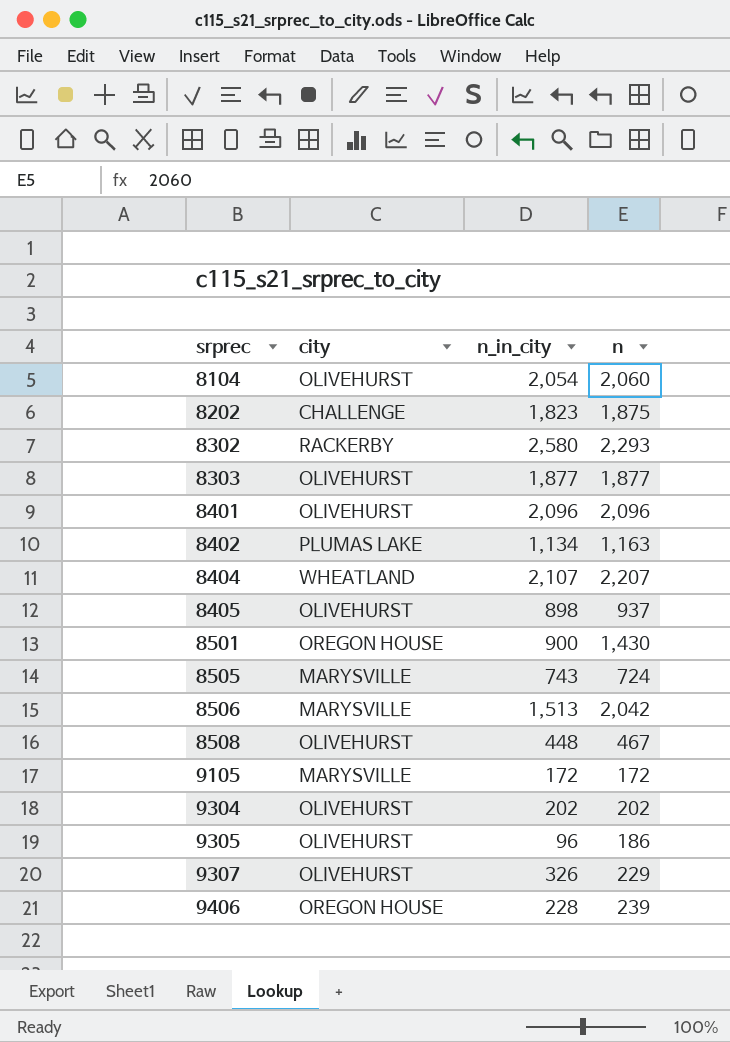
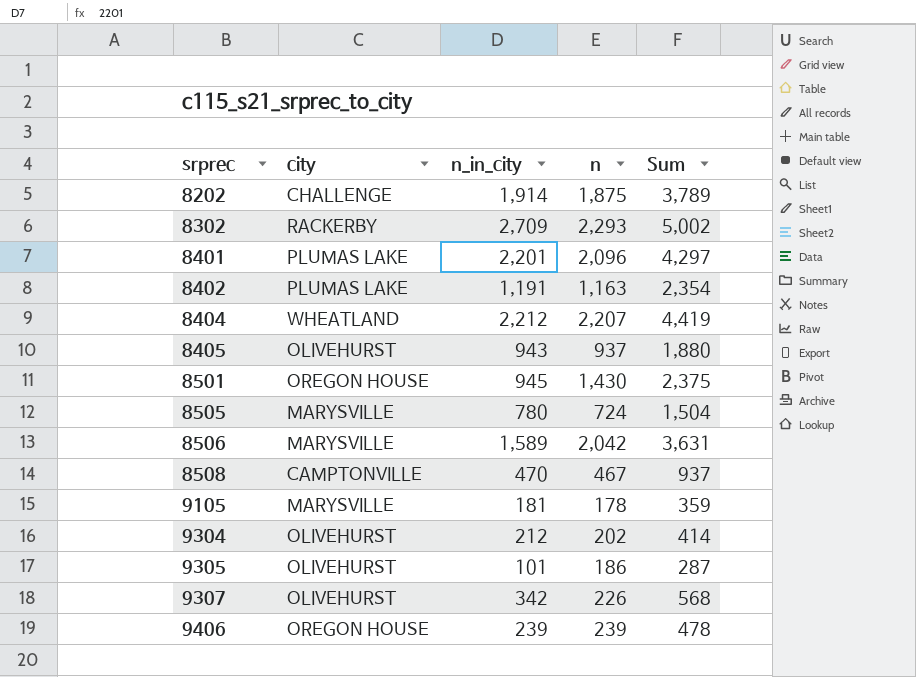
column Sum | formula: none -> [n_in_city] + [n]
row 8104: OLIVEHURST | 2,054 | 2,060 -> none
row 8303: OLIVEHURST | 1,877 | 1,877 -> none
8202 | n_in_city: 1,823 -> 1,914
8302 | n_in_city: 2,580 -> 2,709
8401 | city: OLIVEHURST -> PLUMAS LAKE
8401 | n_in_city: 2,096 -> 2,201
8402 | n_in_city: 1,134 -> 1,191
8404 | n_in_city: 2,107 -> 2,212
8405 | n_in_city: 898 -> 943
8501 | n_in_city: 900 -> 945
8505 | n_in_city: 743 -> 780
8506 | n_in_city: 1,513 -> 1,589
8508 | city: OLIVEHURST -> CAMPTONVILLE
8508 | n_in_city: 448 -> 470
9105 | n_in_city: 172 -> 181
9105 | n: 172 -> 178
9304 | n_in_city: 202 -> 212
9305 | n_in_city: 96 -> 101
9307 | n_in_city: 326 -> 342
9307 | n: 229 -> 226
9406 | n_in_city: 228 -> 239

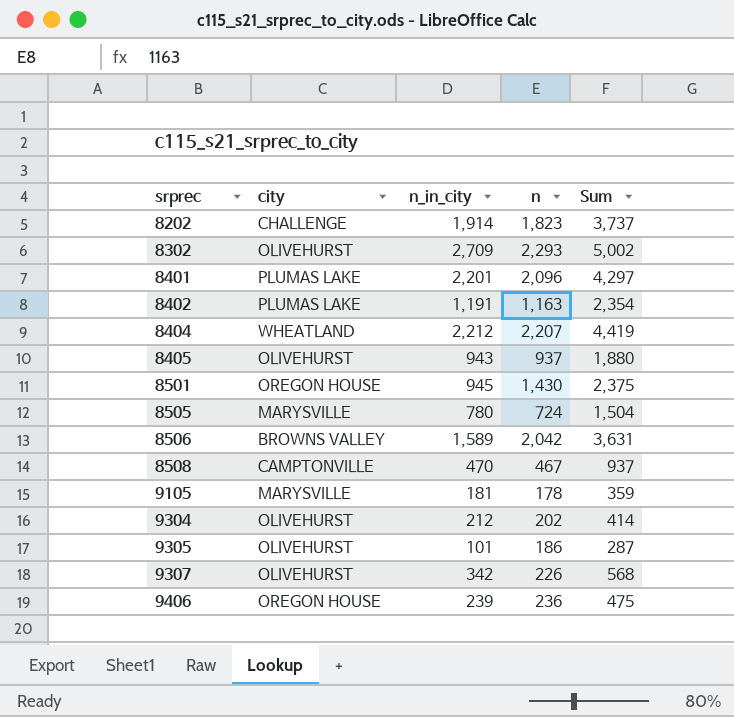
8202 | n: 1,875 -> 1,823
8202 | Sum: 3,789 -> 3,737
8302 | city: RACKERBY -> OLIVEHURST
8506 | city: MARYSVILLE -> BROWNS VALLEY
9406 | n: 239 -> 236
9406 | Sum: 478 -> 475

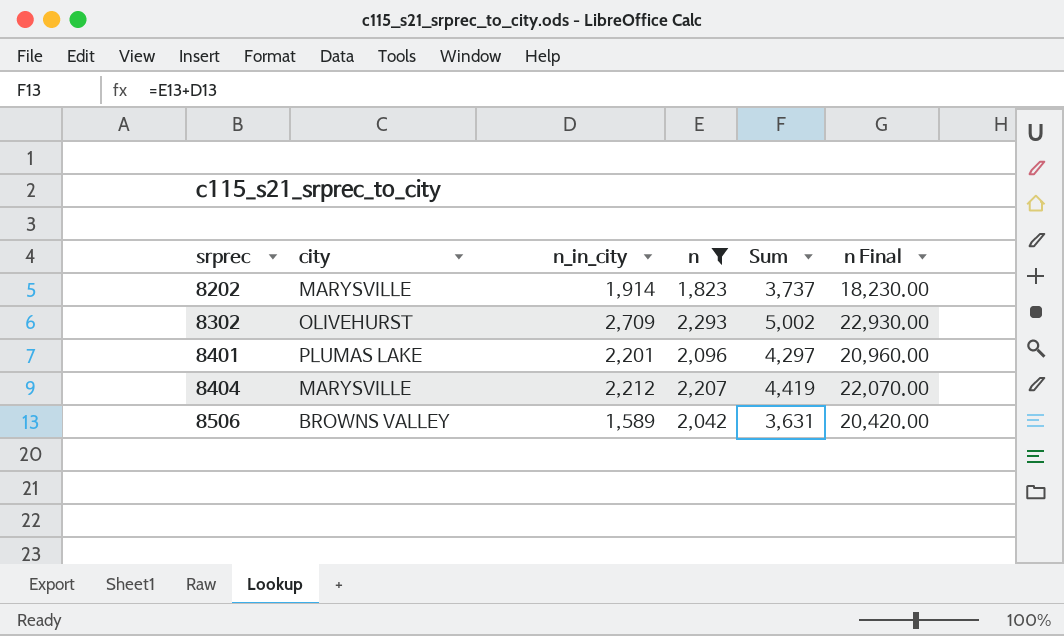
filter: none -> n >= 1,823
column n Final | formula: none -> [n] * 10
8202 | city: CHALLENGE -> MARYSVILLE
8404 | city: WHEATLAND -> MARYSVILLE

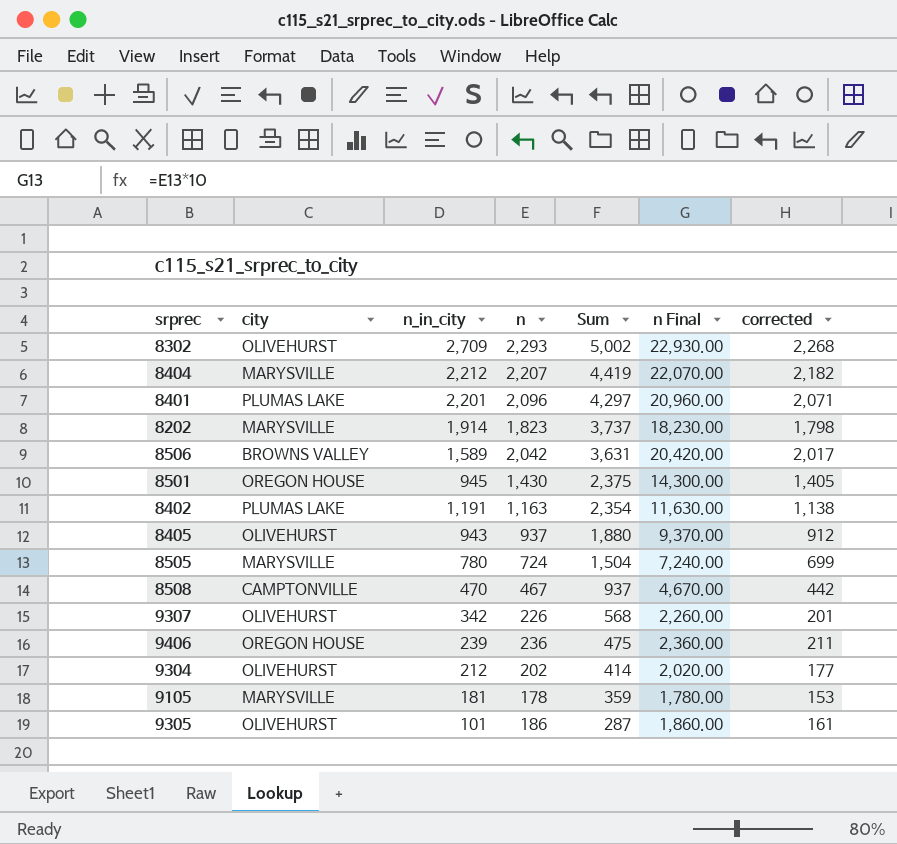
filter: n >= 1,823 -> none
row order: srprec ascending -> Sum descending
column corrected | formula: none -> [n] - 25

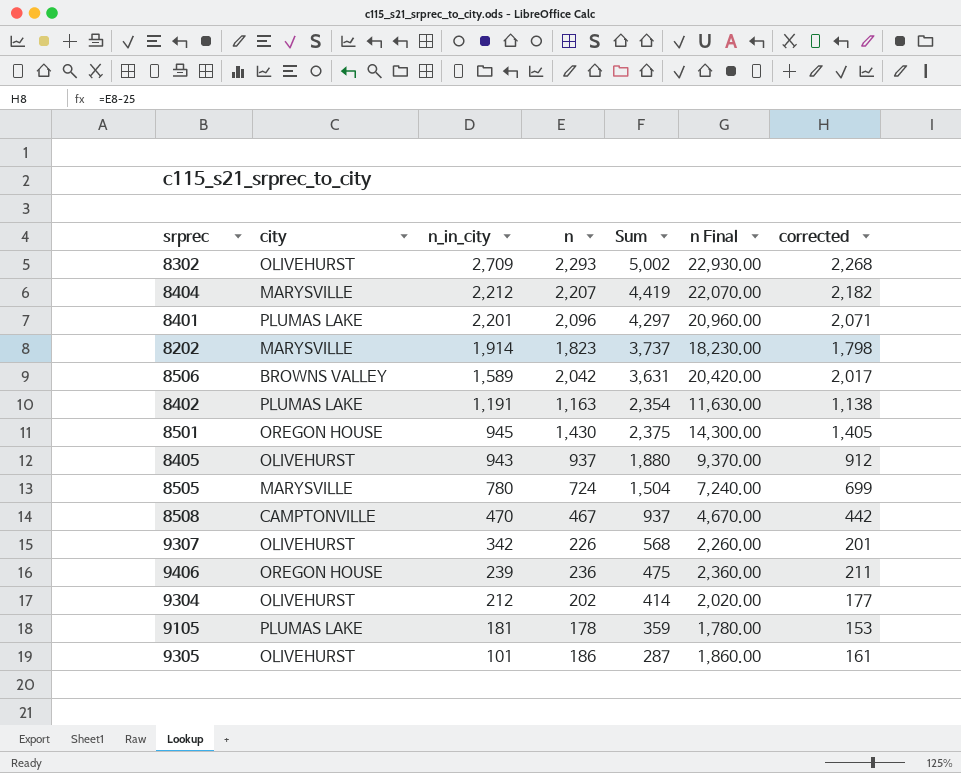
row order: Sum descending -> n_in_city descending
9105 | city: MARYSVILLE -> PLUMAS LAKE

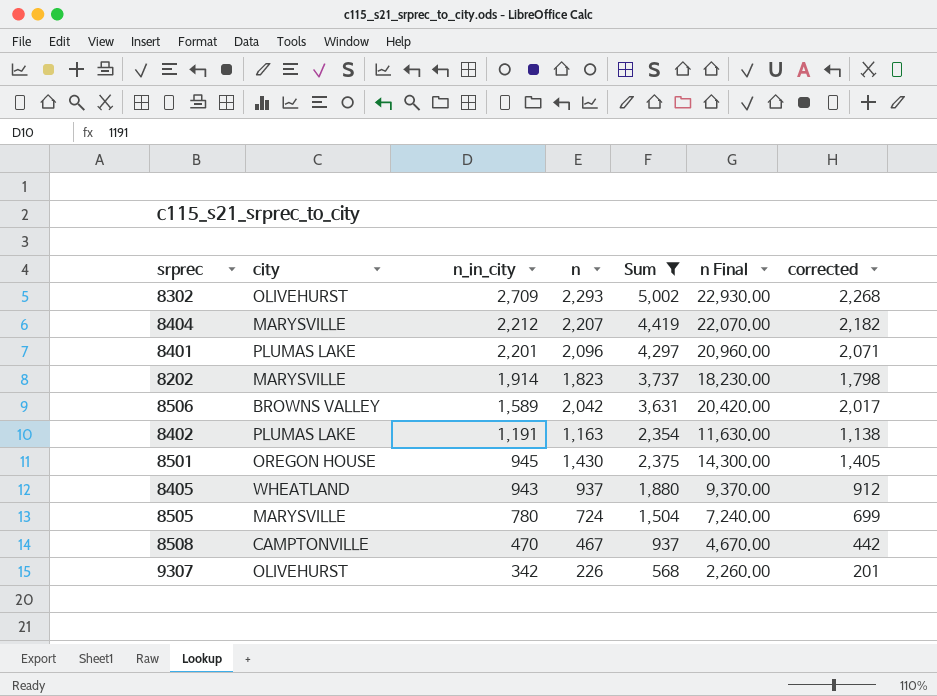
filter: none -> Sum >= 568
8405 | city: OLIVEHURST -> WHEATLAND

